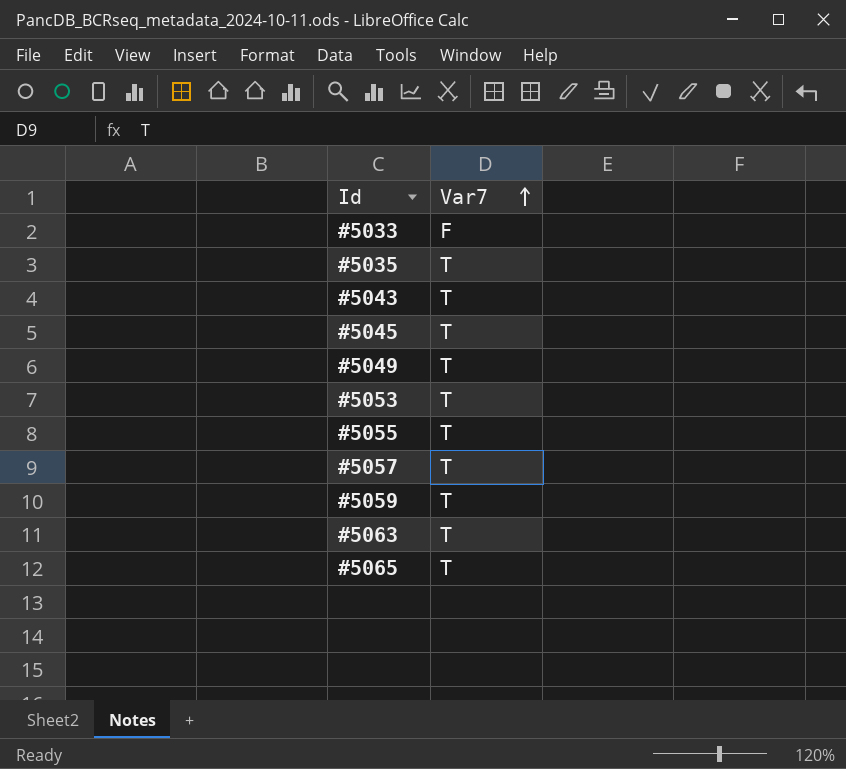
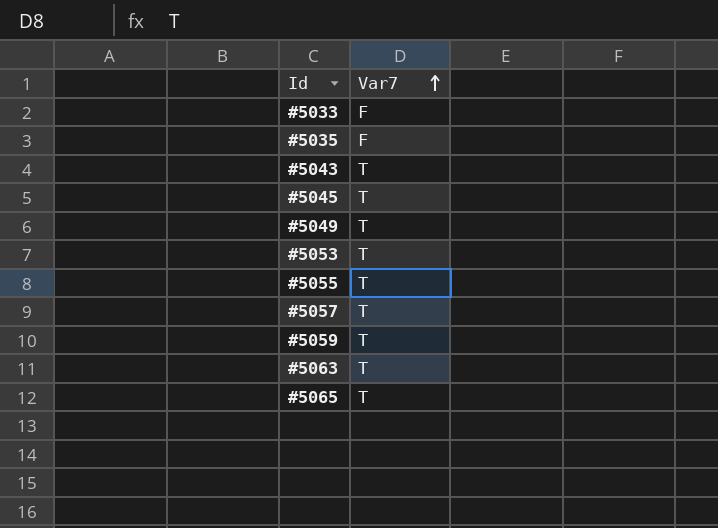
#5035 | Var7: T -> F

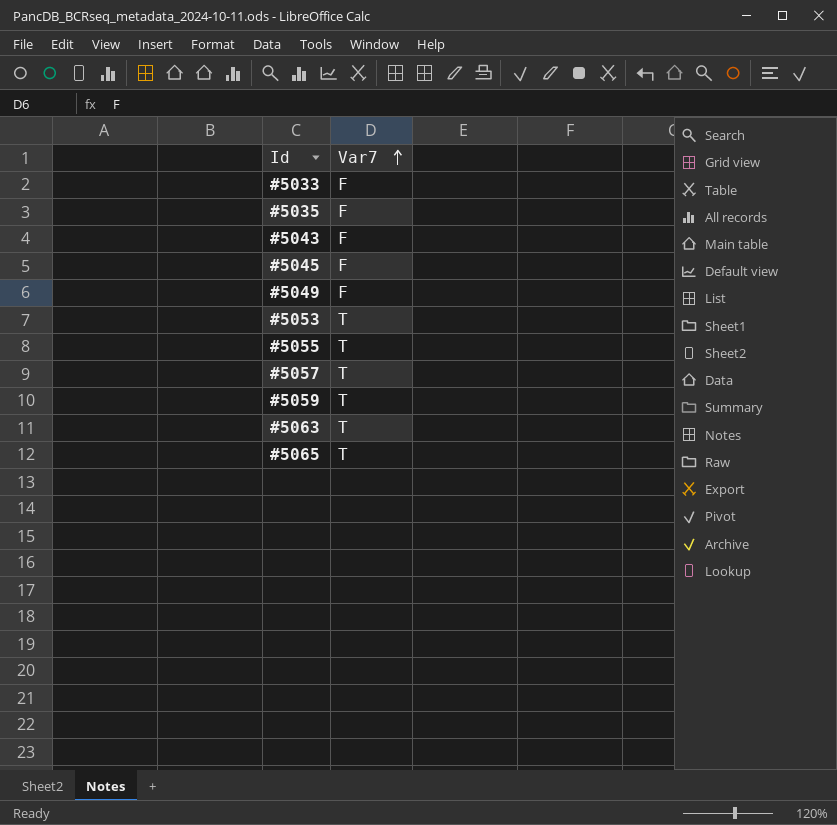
#5043 | Var7: T -> F
#5045 | Var7: T -> F
#5049 | Var7: T -> F

